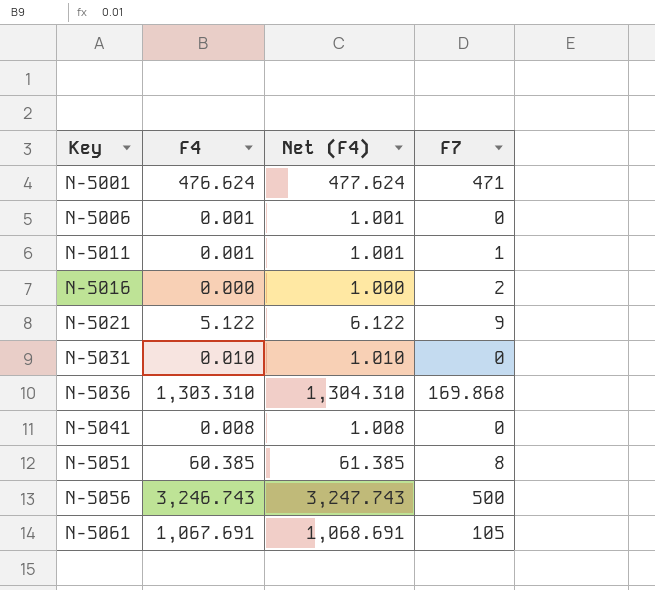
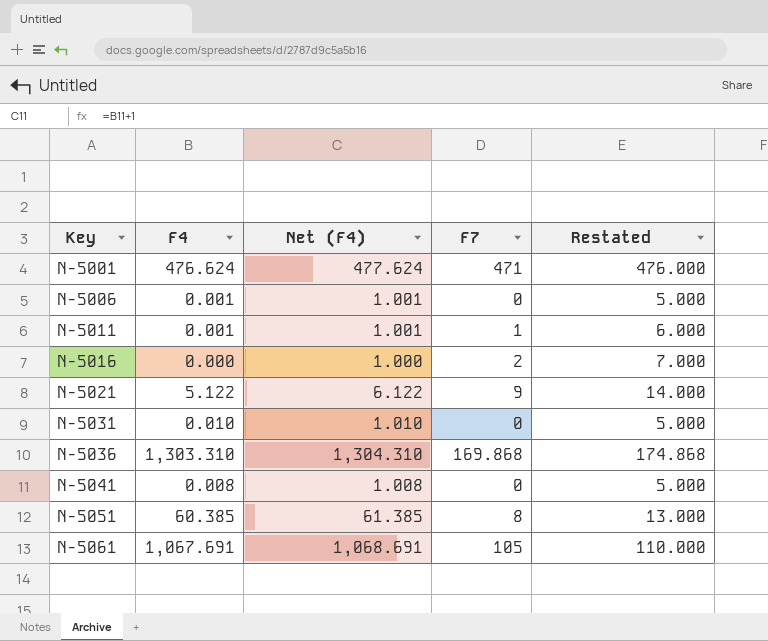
column Restated | formula: none -> [F7] + 5
row N-5056: 3,246.743 | 3,247.743 | 500 -> none

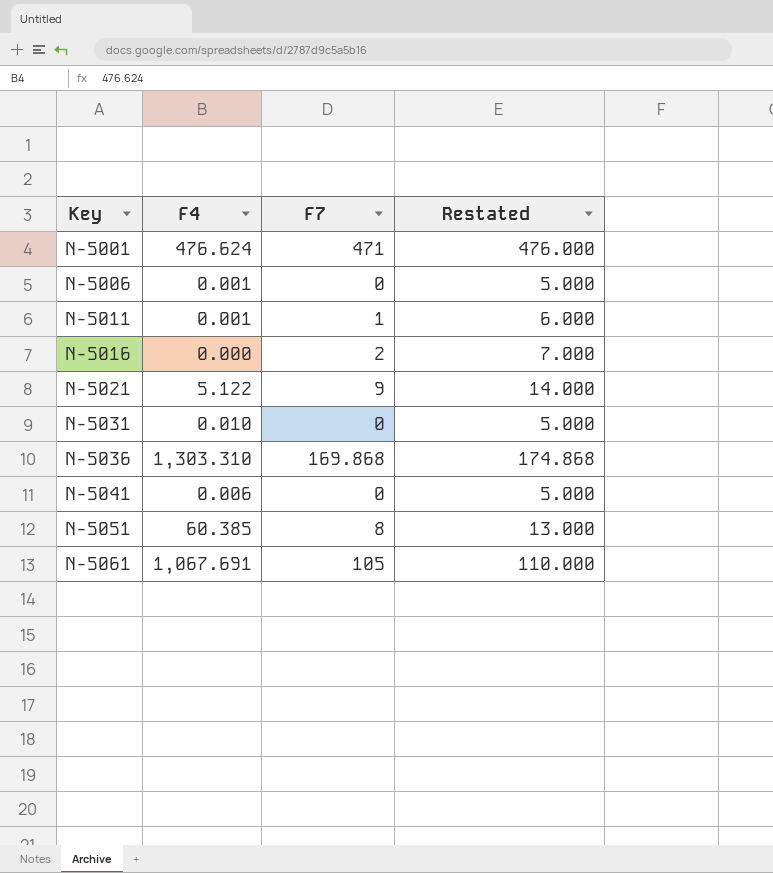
column Net (F4) | formula: [F4] + 1 -> none
N-5041 | F4: 0.008 -> 0.006

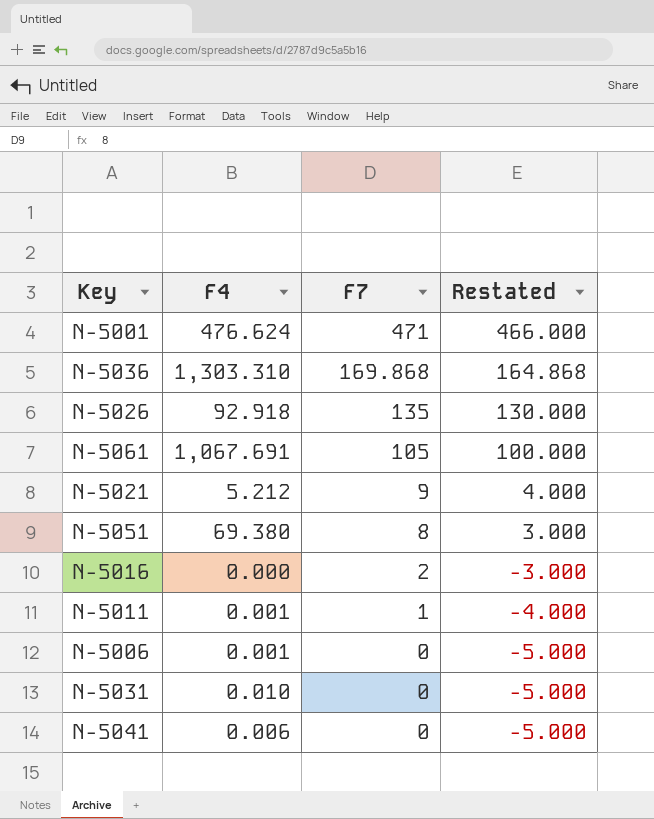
row order: Key ascending -> F7 descending
column Restated | formula: [F7] + 5 -> [F7] - 5
row N-5026: none -> 92.918 | 135 | 130.000
N-5021 | F4: 5.122 -> 5.212
N-5051 | F4: 60.385 -> 69.380

